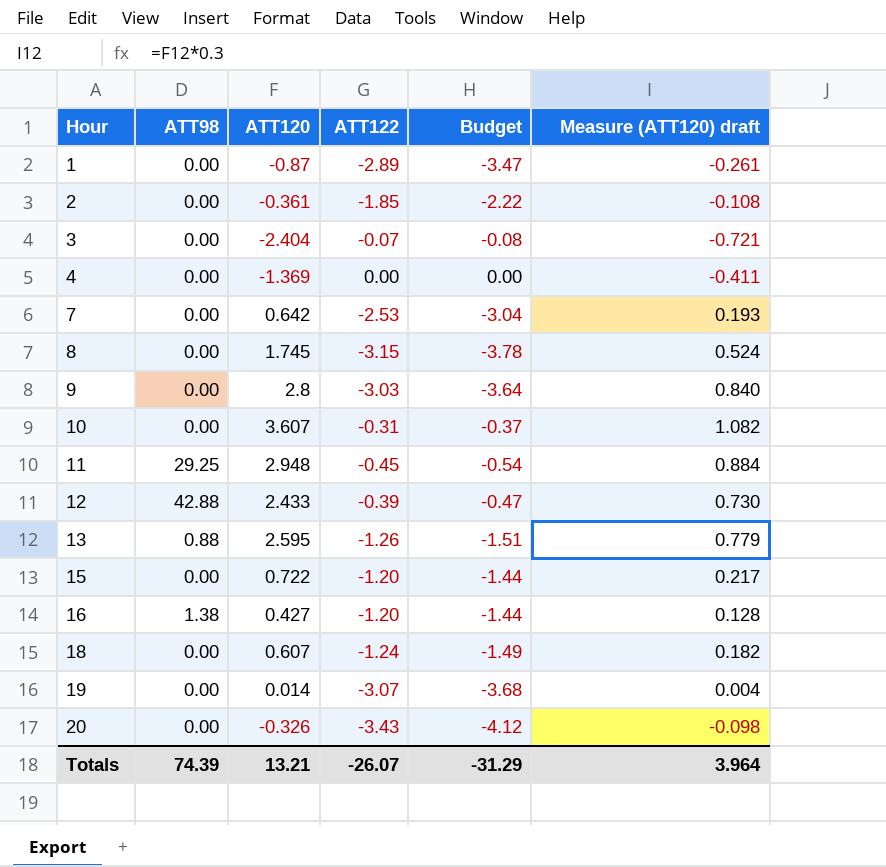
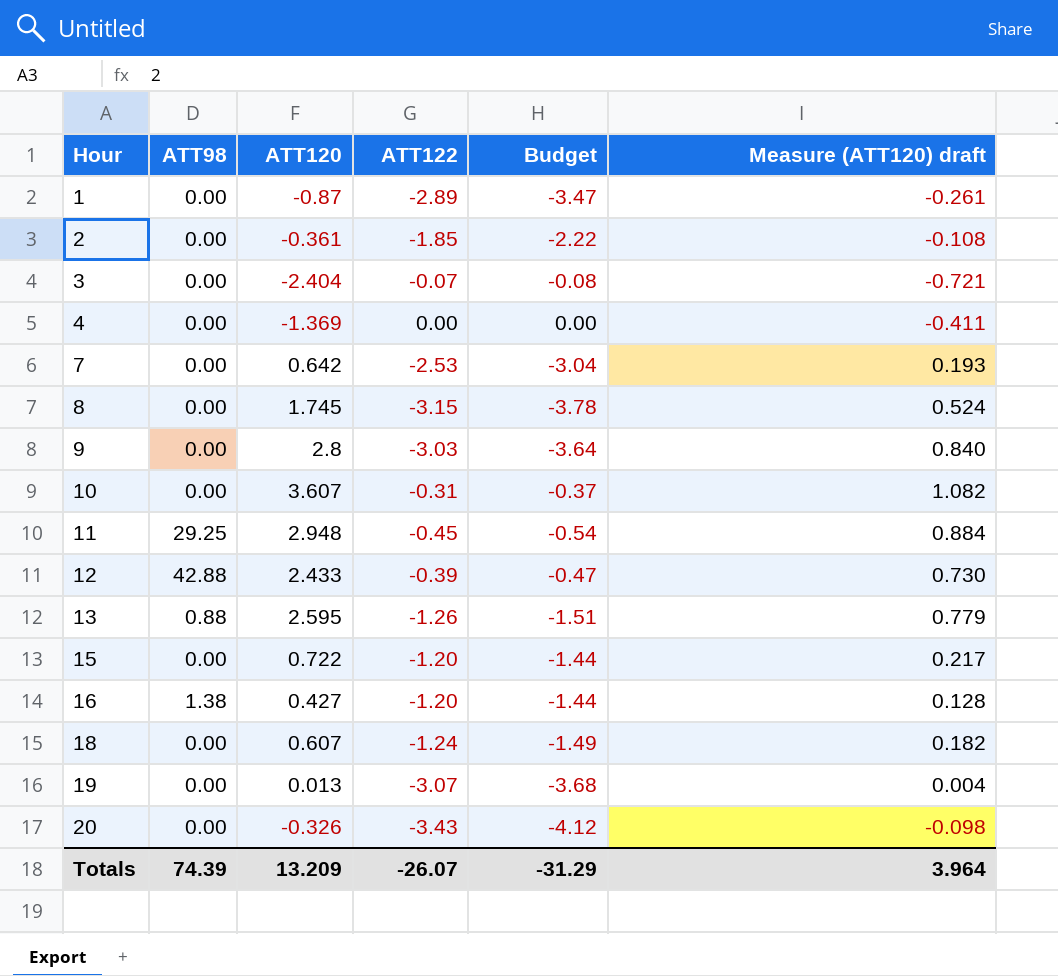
19 | ATT120: 0.014 -> 0.013
Totals | ATT120: 13.21 -> 13.209

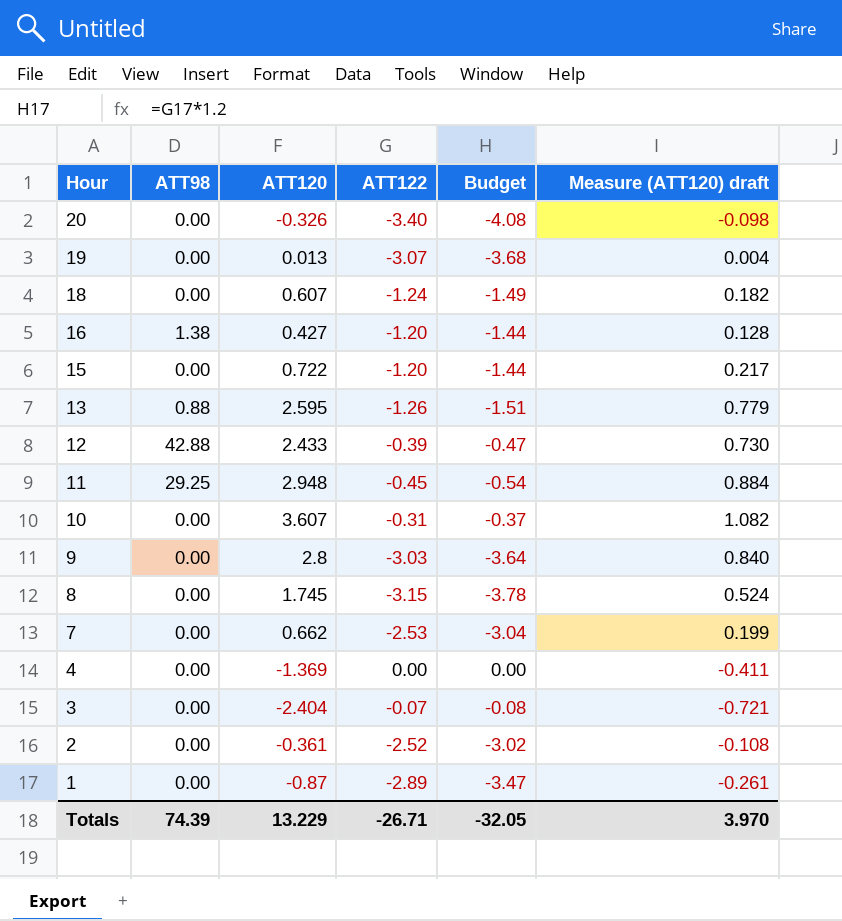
row order: Hour ascending -> Hour descending
20 | ATT122: -3.43 -> -3.40
20 | Budget: -4.12 -> -4.08
7 | ATT120: 0.642 -> 0.662
7 | Measure (ATT120) draft: 0.193 -> 0.199
2 | ATT122: -1.85 -> -2.52
2 | Budget: -2.22 -> -3.02
Totals | ATT120: 13.209 -> 13.229
Totals | ATT122: -26.07 -> -26.71
Totals | Budget: -31.29 -> -32.05
Totals | Measure (ATT120) draft: 3.964 -> 3.970

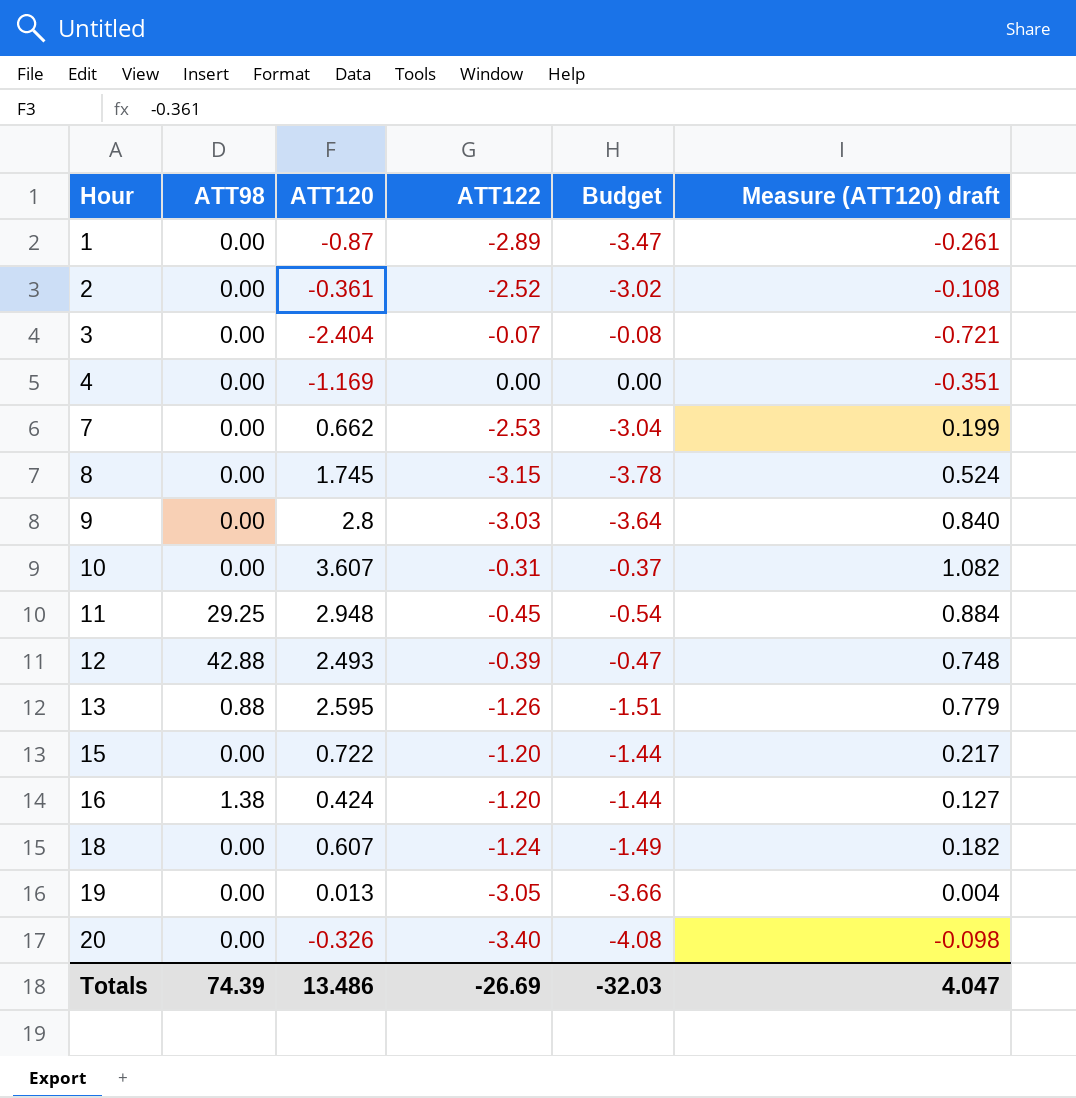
row order: Hour descending -> Hour ascending
4 | ATT120: -1.369 -> -1.169
4 | Measure (ATT120) draft: -0.411 -> -0.351
12 | ATT120: 2.433 -> 2.493
12 | Measure (ATT120) draft: 0.730 -> 0.748
16 | ATT120: 0.427 -> 0.424
16 | Measure (ATT120) draft: 0.128 -> 0.127
19 | ATT122: -3.07 -> -3.05
19 | Budget: -3.68 -> -3.66
Totals | ATT120: 13.229 -> 13.486
Totals | ATT122: -26.71 -> -26.69
Totals | Budget: -32.05 -> -32.03
Totals | Measure (ATT120) draft: 3.970 -> 4.047

